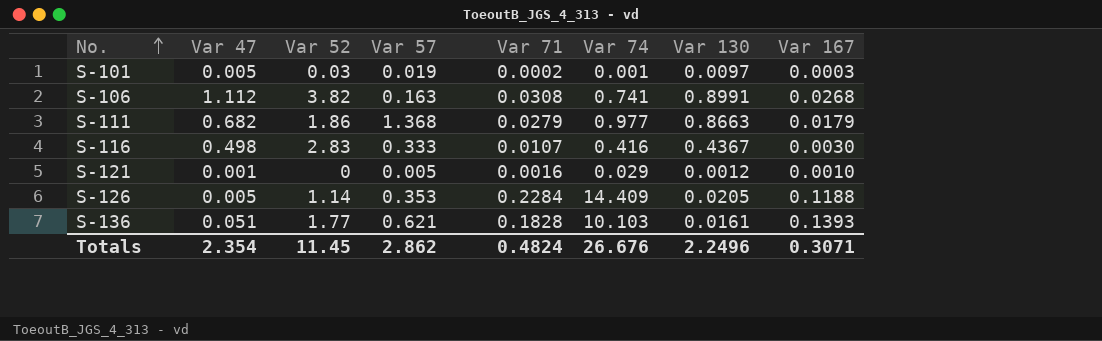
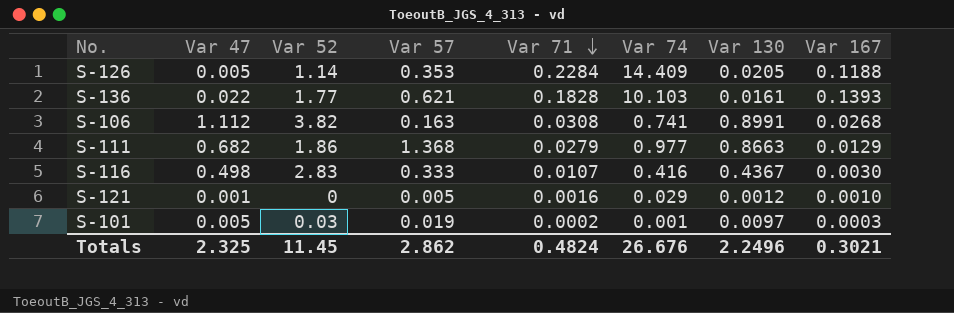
row order: No. ascending -> Var 71 descending
S-136 | Var 47: 0.051 -> 0.022
S-111 | Var 167: 0.0179 -> 0.0129
Totals | Var 47: 2.354 -> 2.325
Totals | Var 167: 0.3071 -> 0.3021

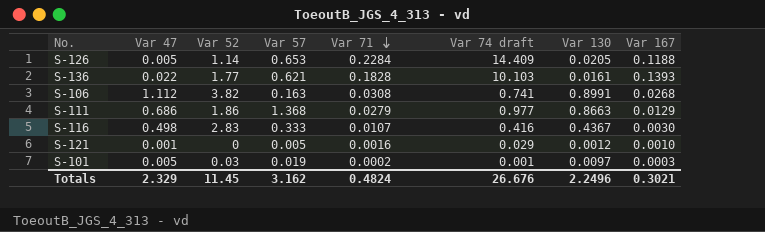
column name: Var 74 -> Var 74 draft
S-126 | Var 57: 0.353 -> 0.653
S-111 | Var 47: 0.682 -> 0.686
Totals | Var 47: 2.325 -> 2.329
Totals | Var 57: 2.862 -> 3.162

